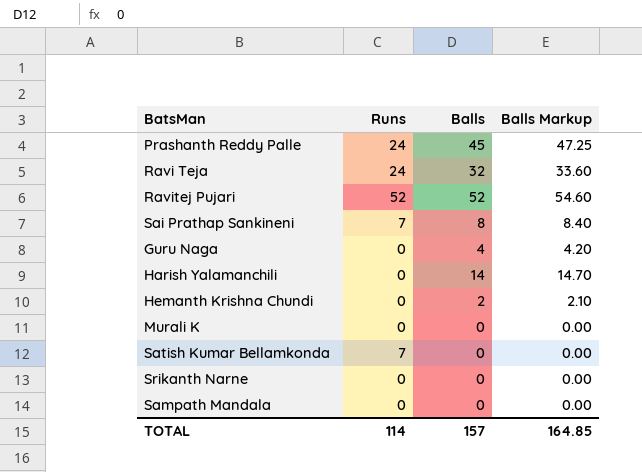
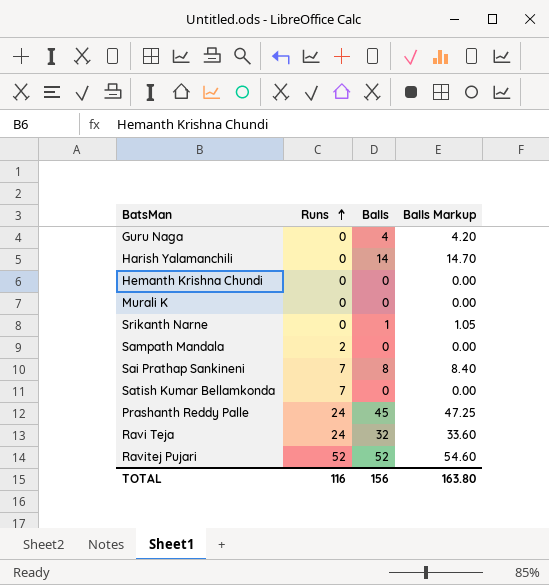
row order: none -> Runs ascending
Hemanth Krishna Chundi | Balls: 2 -> 0
Hemanth Krishna Chundi | Balls Markup: 2.10 -> 0.00
Srikanth Narne | Balls: 0 -> 1
Srikanth Narne | Balls Markup: 0.00 -> 1.05
Sampath Mandala | Runs: 0 -> 2
TOTAL | Runs: 114 -> 116
TOTAL | Balls: 157 -> 156
TOTAL | Balls Markup: 164.85 -> 163.80

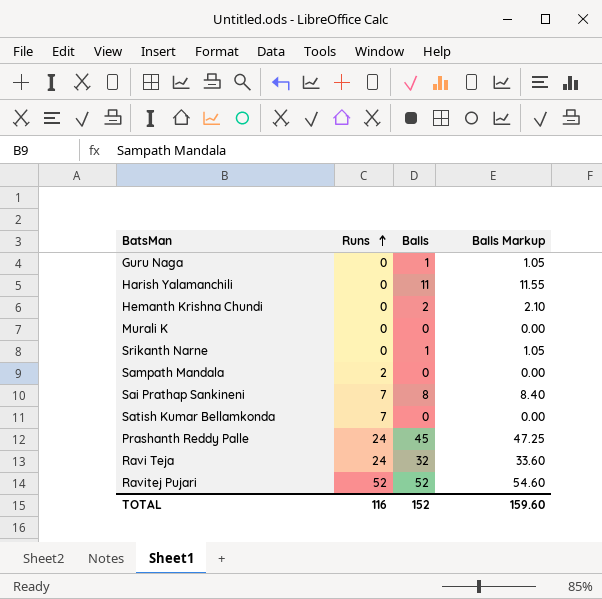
Guru Naga | Balls: 4 -> 1
Guru Naga | Balls Markup: 4.20 -> 1.05
Harish Yalamanchili | Balls: 14 -> 11
Harish Yalamanchili | Balls Markup: 14.70 -> 11.55
Hemanth Krishna Chundi | Balls: 0 -> 2
Hemanth Krishna Chundi | Balls Markup: 0.00 -> 2.10
TOTAL | Balls: 156 -> 152
TOTAL | Balls Markup: 163.80 -> 159.60

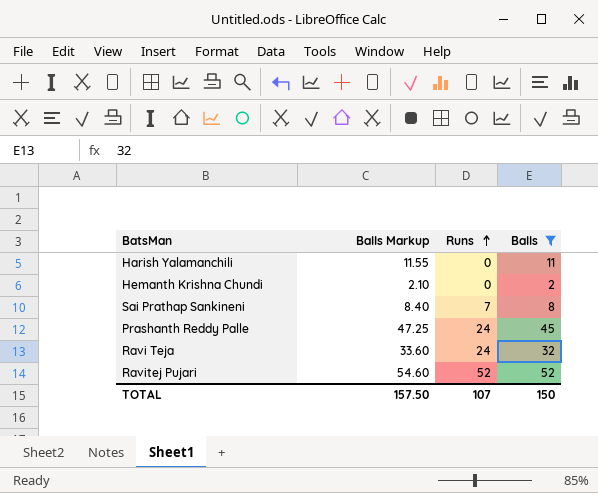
filter: none -> Balls >= 2
column Balls Markup | position: 4 -> 2
TOTAL | Balls Markup: 159.60 -> 157.50
TOTAL | Runs: 116 -> 107
TOTAL | Balls: 152 -> 150

